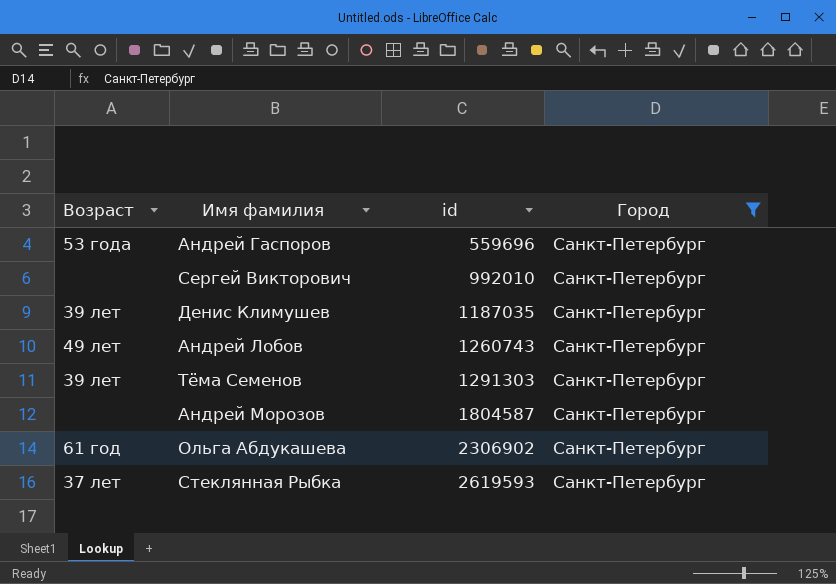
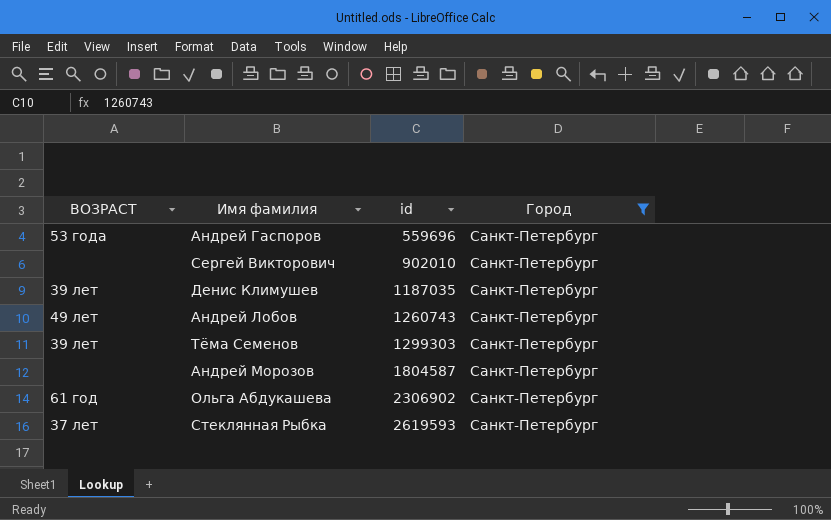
column name: Возраст -> ВОЗРАСТ
Сергей Викторович | id: 992010 -> 902010
Тёма Семенов | id: 1291303 -> 1299303

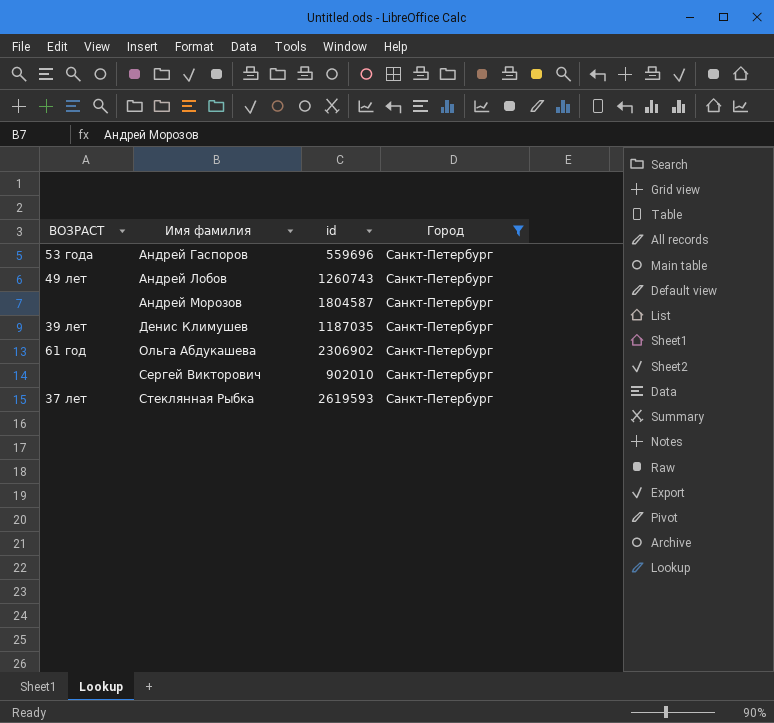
row order: id ascending -> Имя фамилия ascending
row Тёма Семенов: 39 лет | 1299303 | Санкт-Петербург -> none

